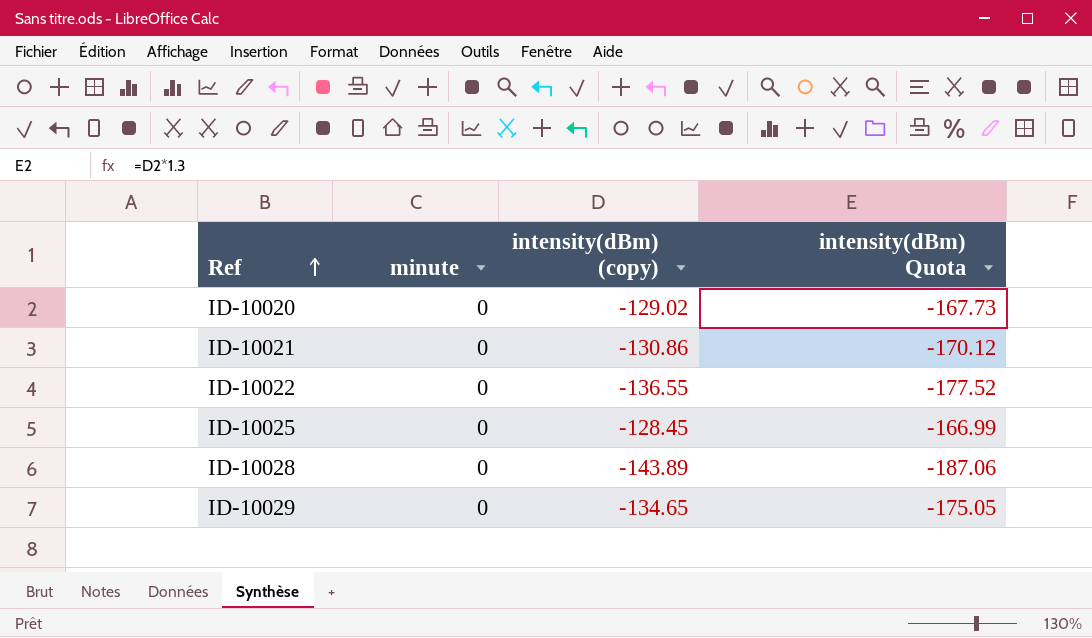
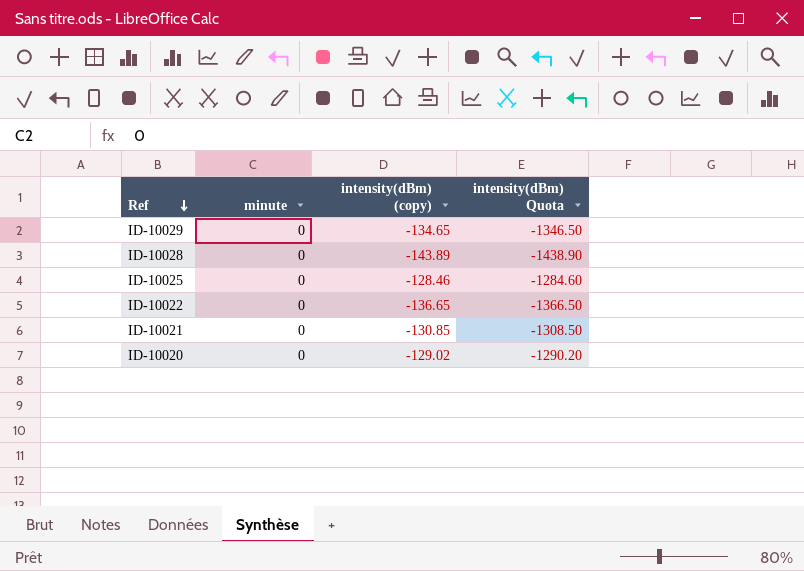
row order: Ref ascending -> Ref descending
column intensity(dBm) Quota | formula: [intensity(dBm) (copy)] * 1.3 -> [intensity(dBm) (copy)] * 10
ID-10025 | intensity(dBm) (copy): -128.45 -> -128.46
ID-10022 | intensity(dBm) (copy): -136.55 -> -136.65
ID-10021 | intensity(dBm) (copy): -130.86 -> -130.85

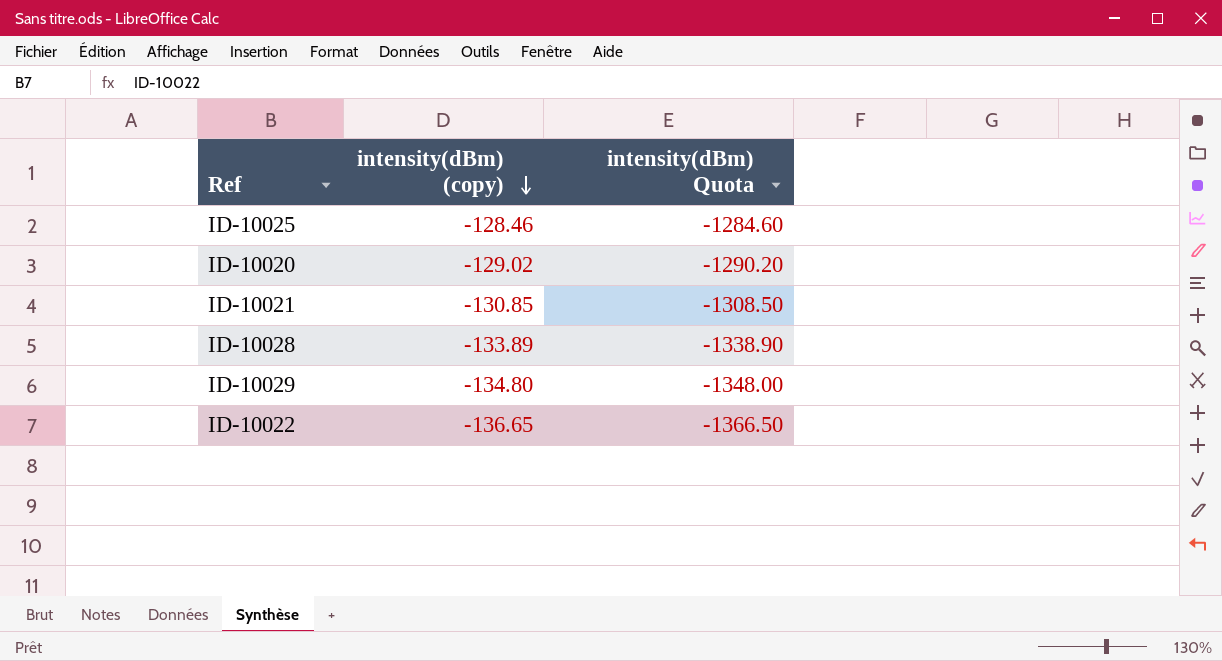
row order: Ref descending -> intensity(dBm) (copy) descending
column minute | position: 2 -> none
ID-10028 | intensity(dBm) (copy): -143.89 -> -133.89
ID-10028 | intensity(dBm) Quota: -1438.90 -> -1338.90
ID-10029 | intensity(dBm) (copy): -134.65 -> -134.80
ID-10029 | intensity(dBm) Quota: -1346.50 -> -1348.00

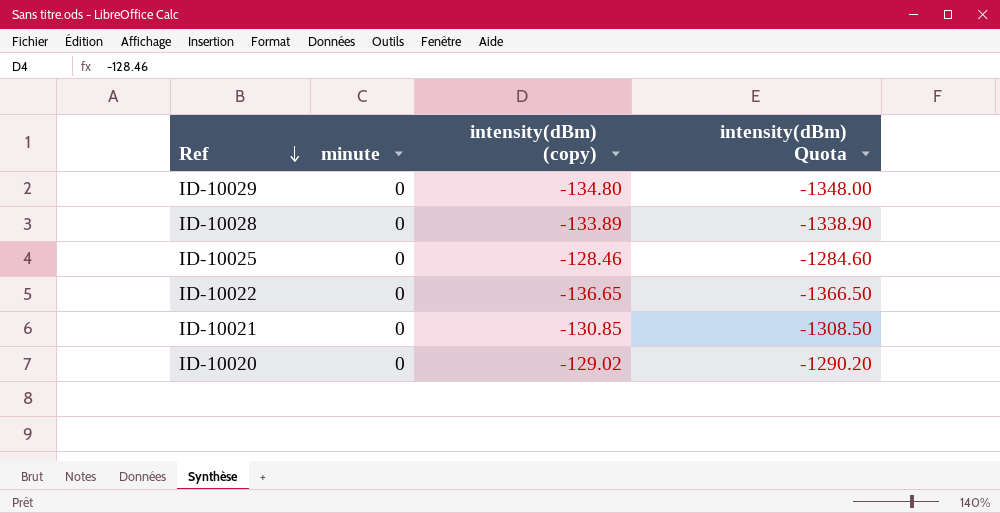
row order: intensity(dBm) (copy) descending -> Ref descending
column minute | position: none -> 2

